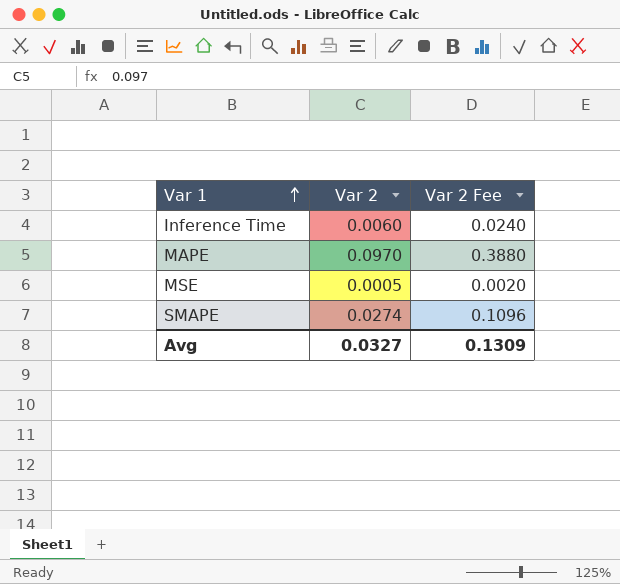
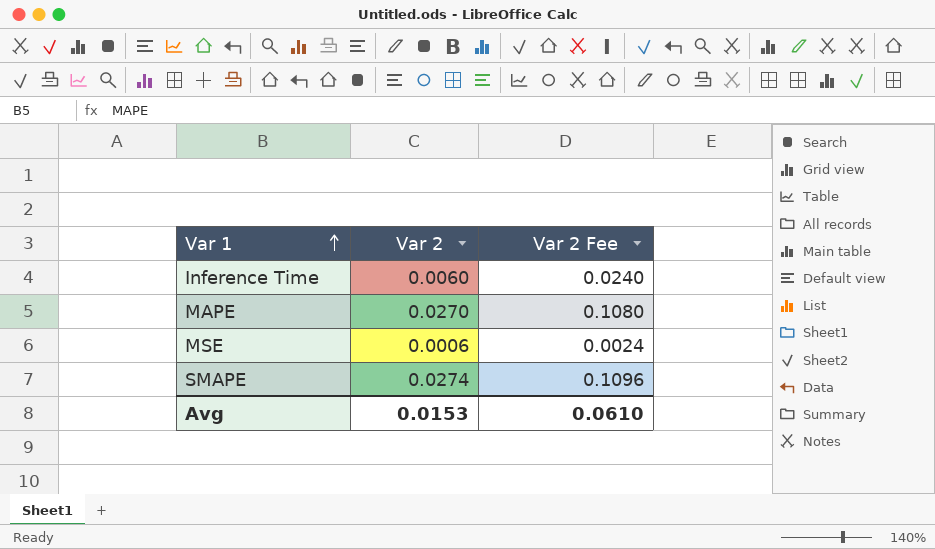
MAPE | Var 2: 0.0970 -> 0.0270
MAPE | Var 2 Fee: 0.3880 -> 0.1080
MSE | Var 2: 0.0005 -> 0.0006
MSE | Var 2 Fee: 0.0020 -> 0.0024
Avg | Var 2: 0.0327 -> 0.0153
Avg | Var 2 Fee: 0.1309 -> 0.0610

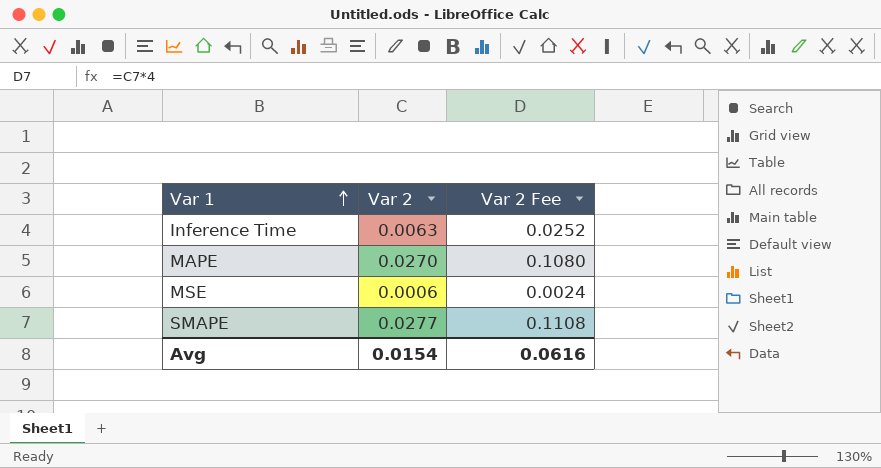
Inference Time | Var 2: 0.0060 -> 0.0063
Inference Time | Var 2 Fee: 0.0240 -> 0.0252
SMAPE | Var 2: 0.0274 -> 0.0277
SMAPE | Var 2 Fee: 0.1096 -> 0.1108
Avg | Var 2: 0.0153 -> 0.0154
Avg | Var 2 Fee: 0.0610 -> 0.0616

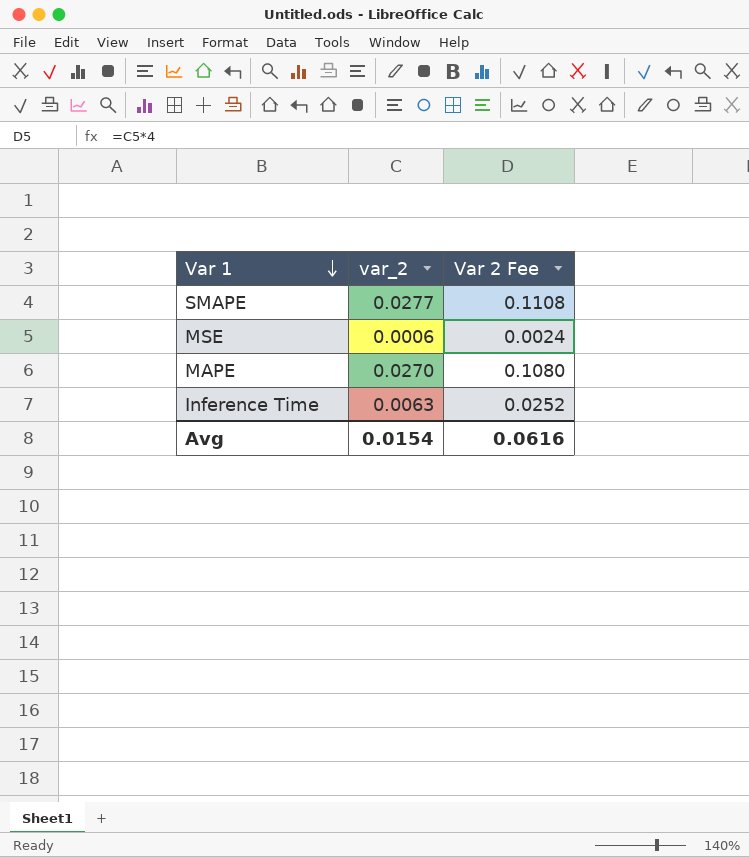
row order: Var 1 ascending -> Var 1 descending
column name: Var 2 -> var_2

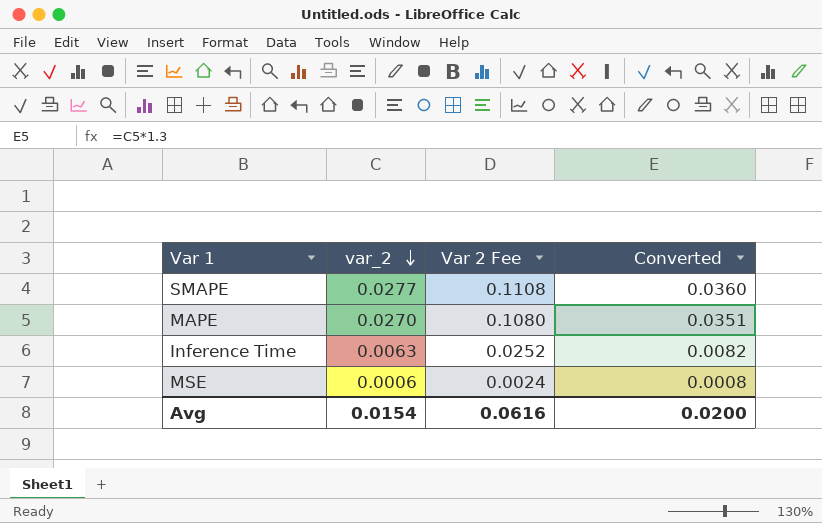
row order: Var 1 descending -> var_2 descending
column Converted | formula: none -> [var_2] * 1.3

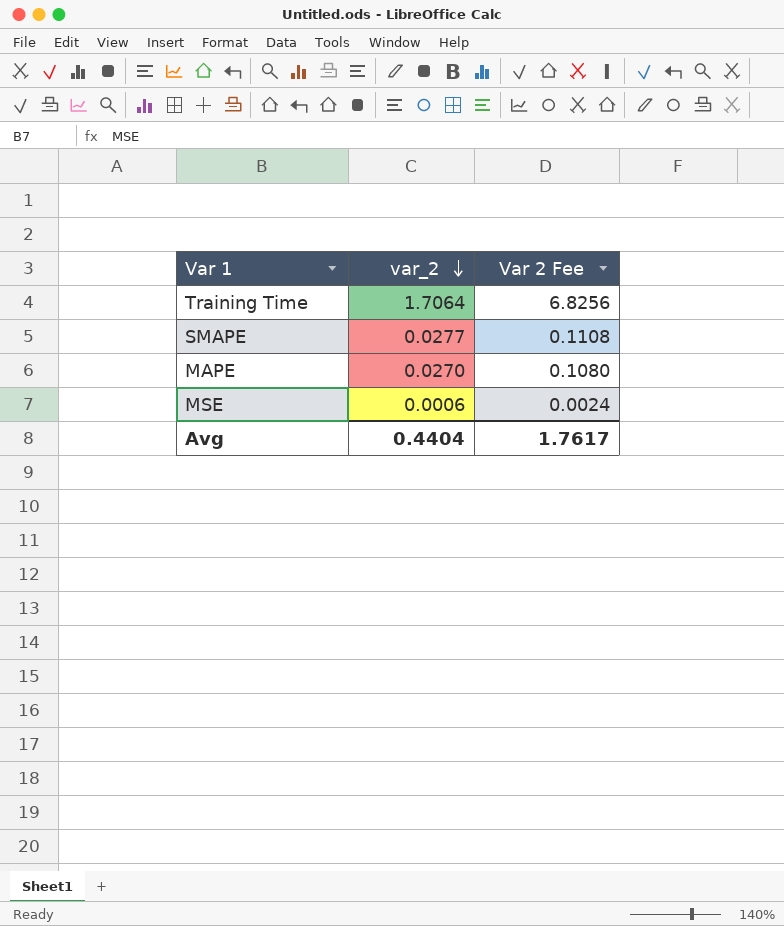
column Converted | formula: [var_2] * 1.3 -> none
row Inference Time: 0.0063 | 0.0252 | 0.0082 -> none
row Training Time: none -> 1.7064 | 6.8256
Avg | var_2: 0.0154 -> 0.4404
Avg | Var 2 Fee: 0.0616 -> 1.7617

